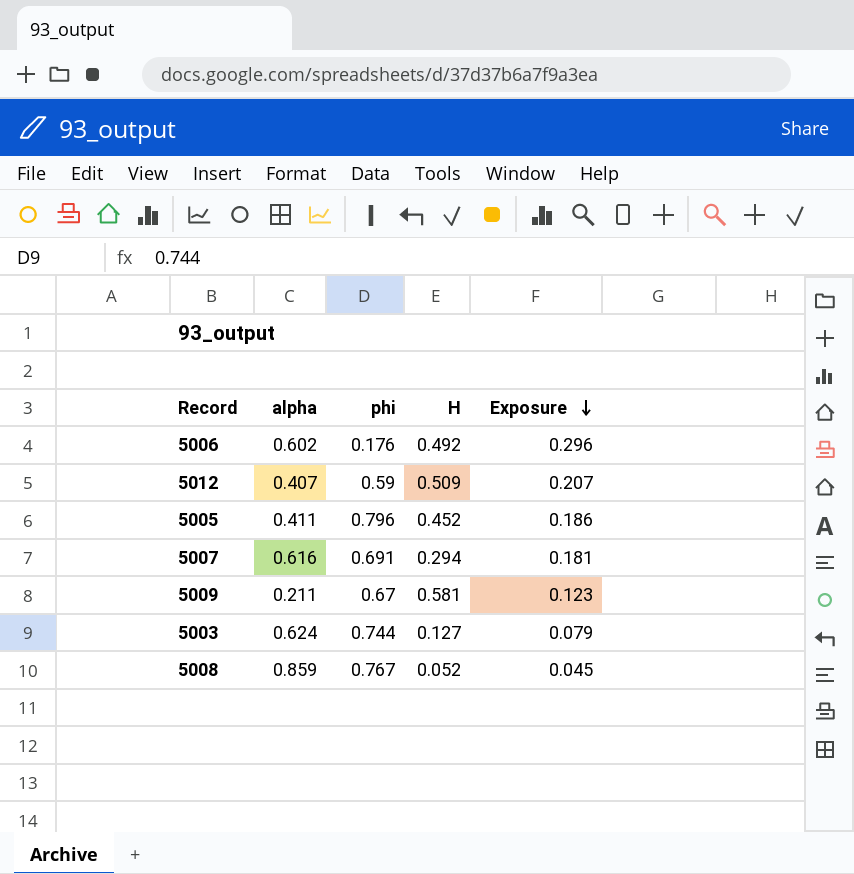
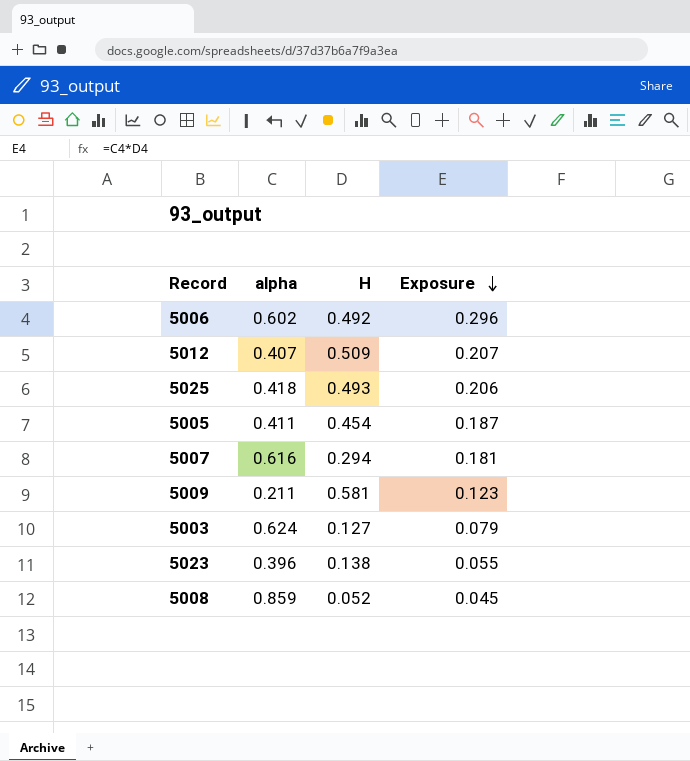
column phi | position: 3 -> none
row 5025: none -> 0.418 | 0.493 | 0.206
5005 | H: 0.452 -> 0.454
5005 | Exposure: 0.186 -> 0.187
row 5023: none -> 0.396 | 0.138 | 0.055

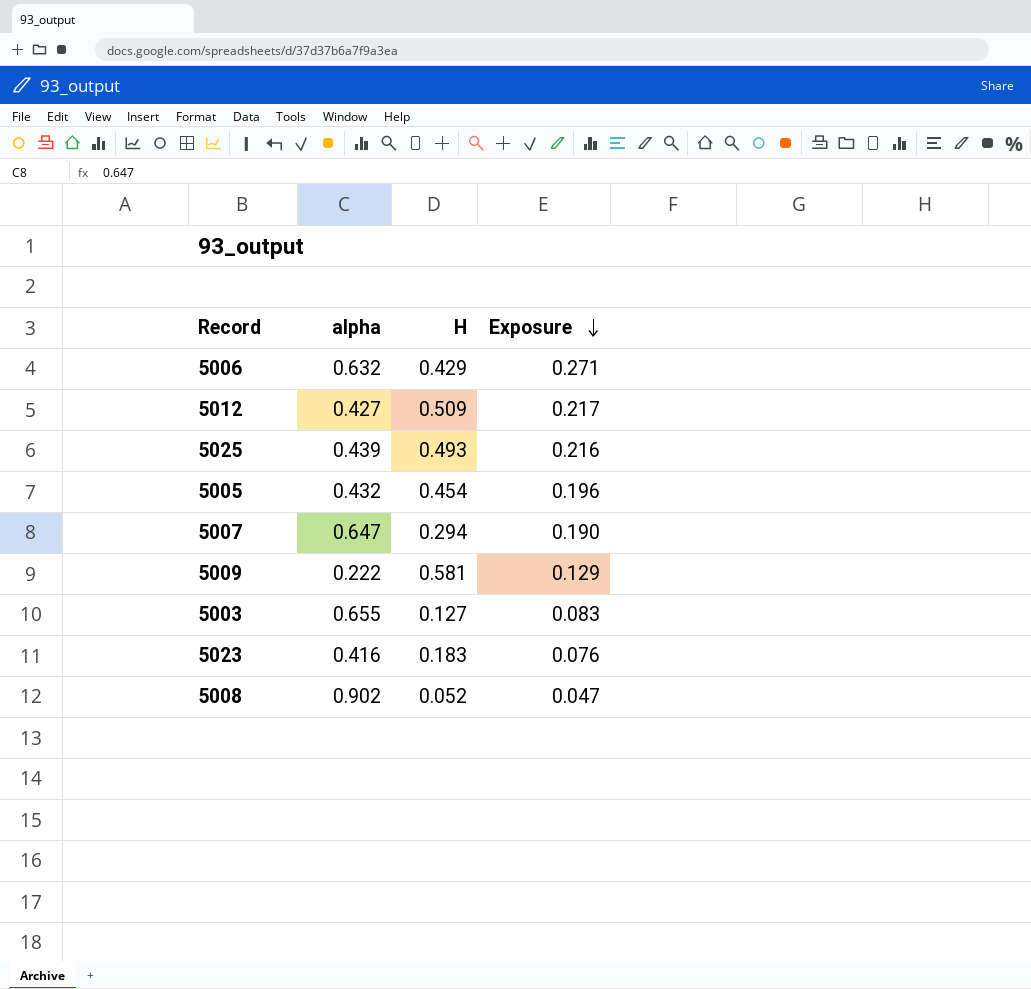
5006 | alpha: 0.602 -> 0.632
5006 | H: 0.492 -> 0.429
5006 | Exposure: 0.296 -> 0.271
5012 | alpha: 0.407 -> 0.427
5012 | Exposure: 0.207 -> 0.217
5025 | alpha: 0.418 -> 0.439
5025 | Exposure: 0.206 -> 0.216
5005 | alpha: 0.411 -> 0.432
5005 | Exposure: 0.187 -> 0.196
5007 | alpha: 0.616 -> 0.647
5007 | Exposure: 0.181 -> 0.190
5009 | alpha: 0.211 -> 0.222
5009 | Exposure: 0.123 -> 0.129
5003 | alpha: 0.624 -> 0.655
5003 | Exposure: 0.079 -> 0.083
5023 | alpha: 0.396 -> 0.416
5023 | H: 0.138 -> 0.183
5023 | Exposure: 0.055 -> 0.076
5008 | alpha: 0.859 -> 0.902
5008 | Exposure: 0.045 -> 0.047

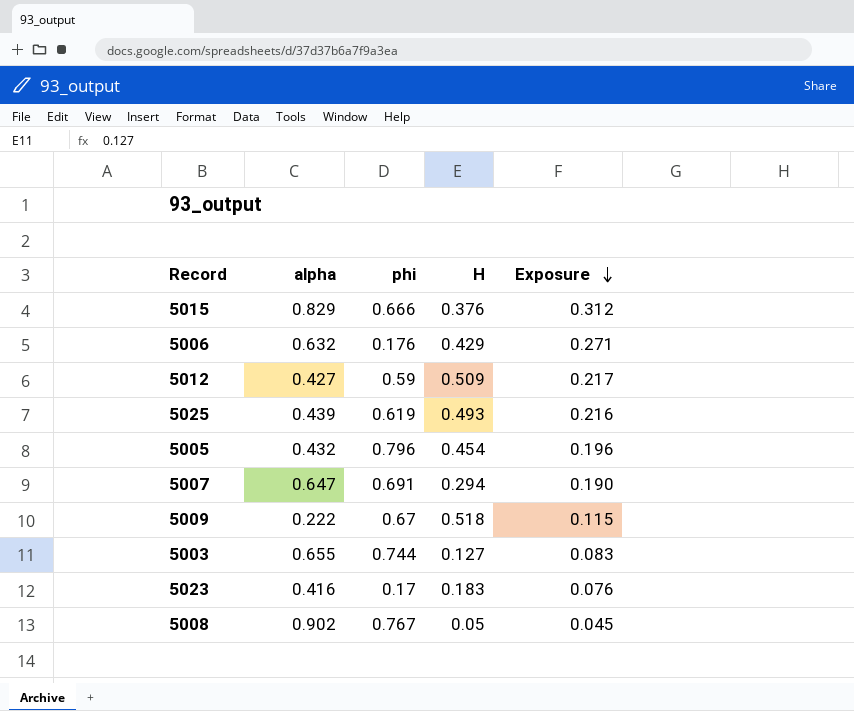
column phi | position: none -> 3
row 5015: none -> 0.829 | 0.666 | 0.376 | 0.312
5009 | H: 0.581 -> 0.518
5009 | Exposure: 0.129 -> 0.115
5008 | H: 0.052 -> 0.05
5008 | Exposure: 0.047 -> 0.045

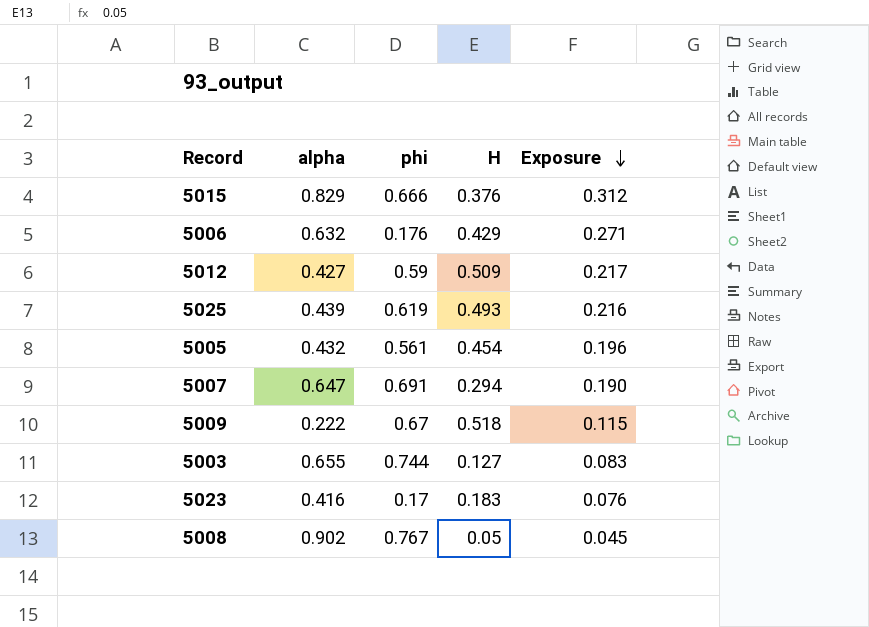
5005 | phi: 0.796 -> 0.561

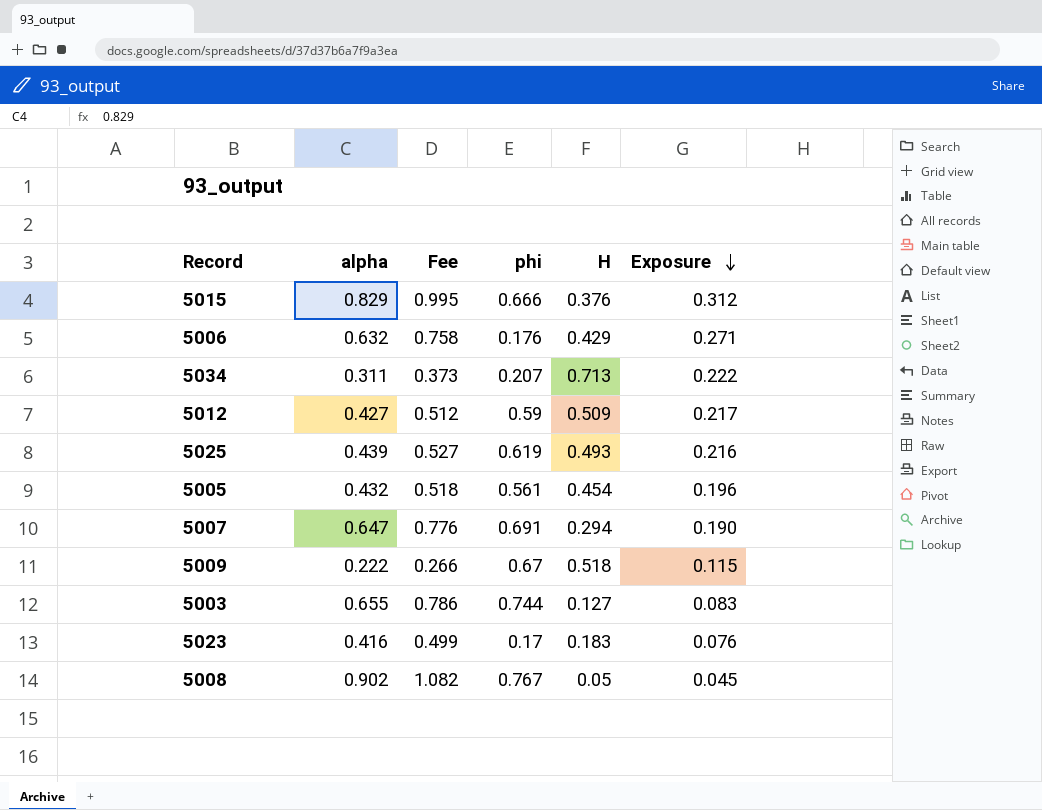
column Fee | formula: none -> [alpha] * 1.2
row 5034: none -> 0.311 | 0.373 | 0.207 | 0.713 | 0.222

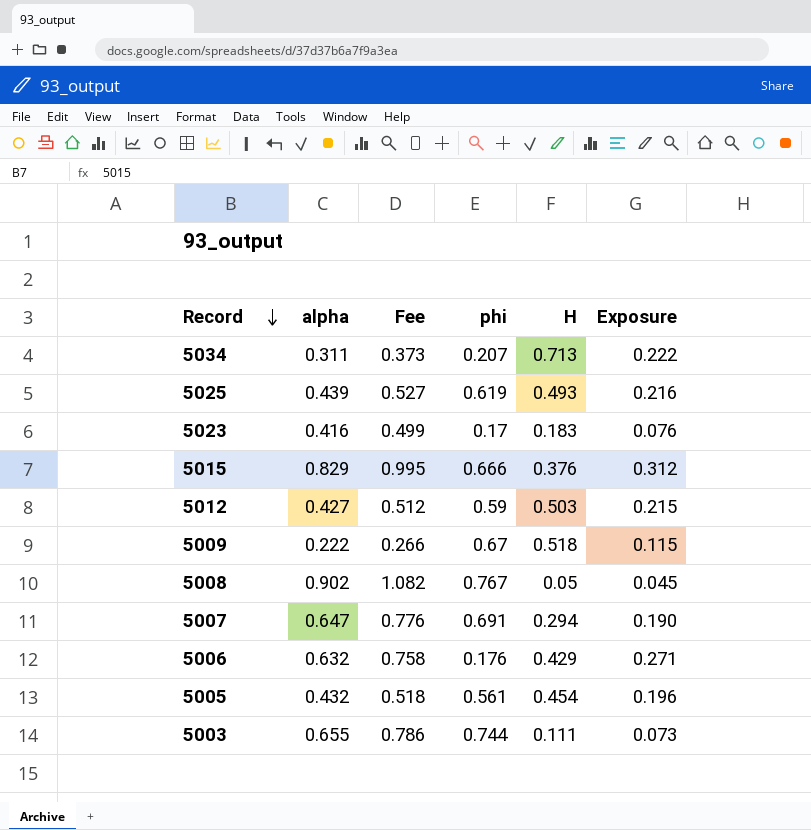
row order: Exposure descending -> Record descending
5012 | H: 0.509 -> 0.503
5012 | Exposure: 0.217 -> 0.215
5003 | H: 0.127 -> 0.111
5003 | Exposure: 0.083 -> 0.073

